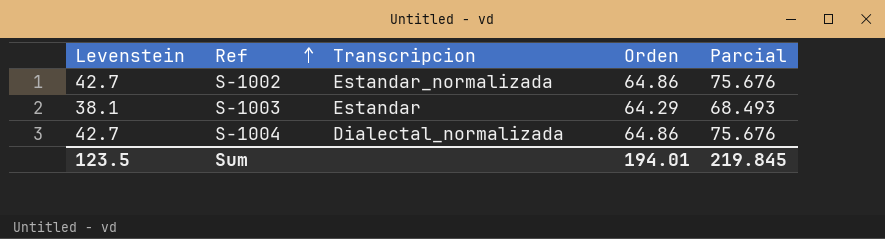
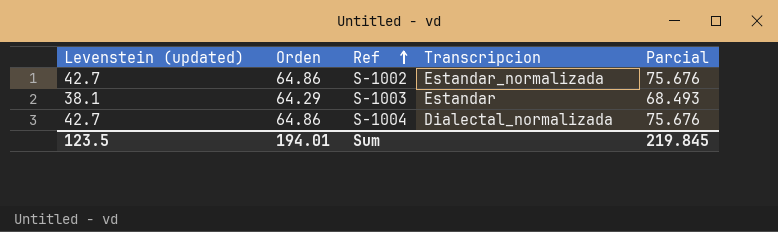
column name: Levenstein -> Levenstein (updated)
column Orden | position: 4 -> 2

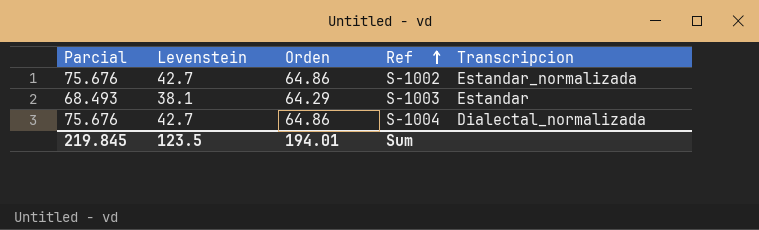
column Parcial | position: 5 -> 1
column name: Levenstein (updated) -> Levenstein

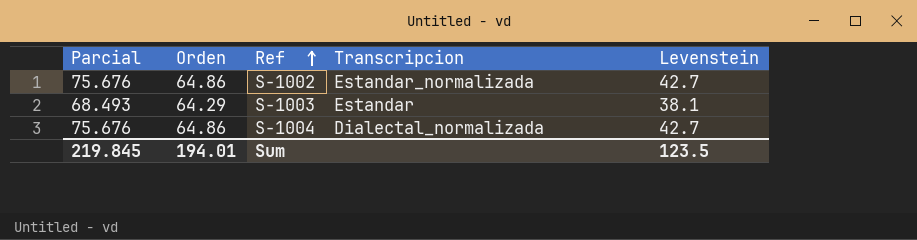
column Levenstein | position: 2 -> 5

